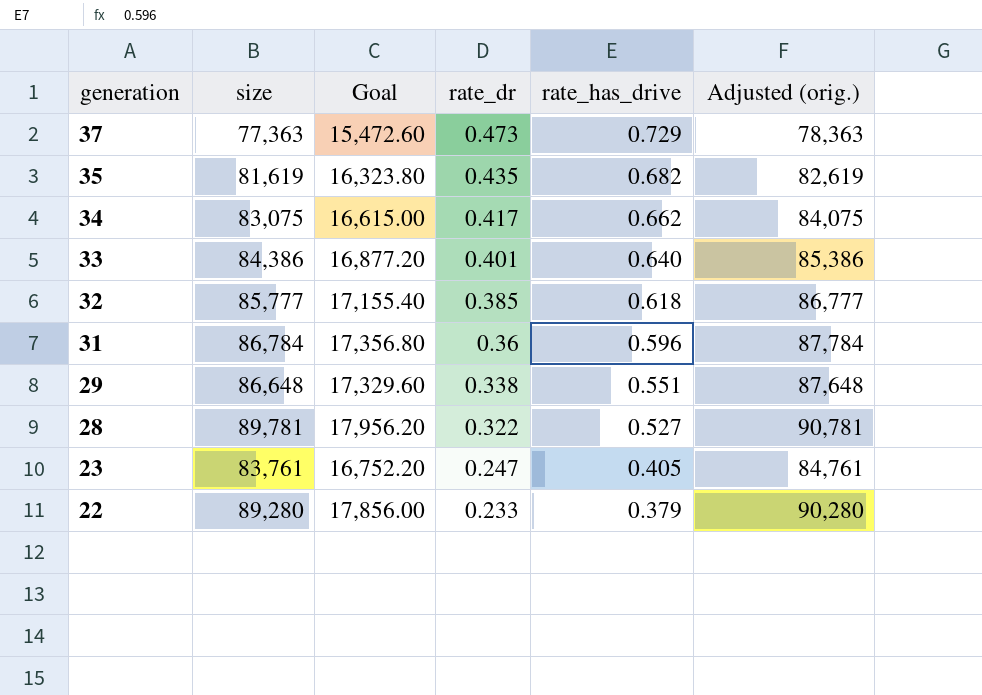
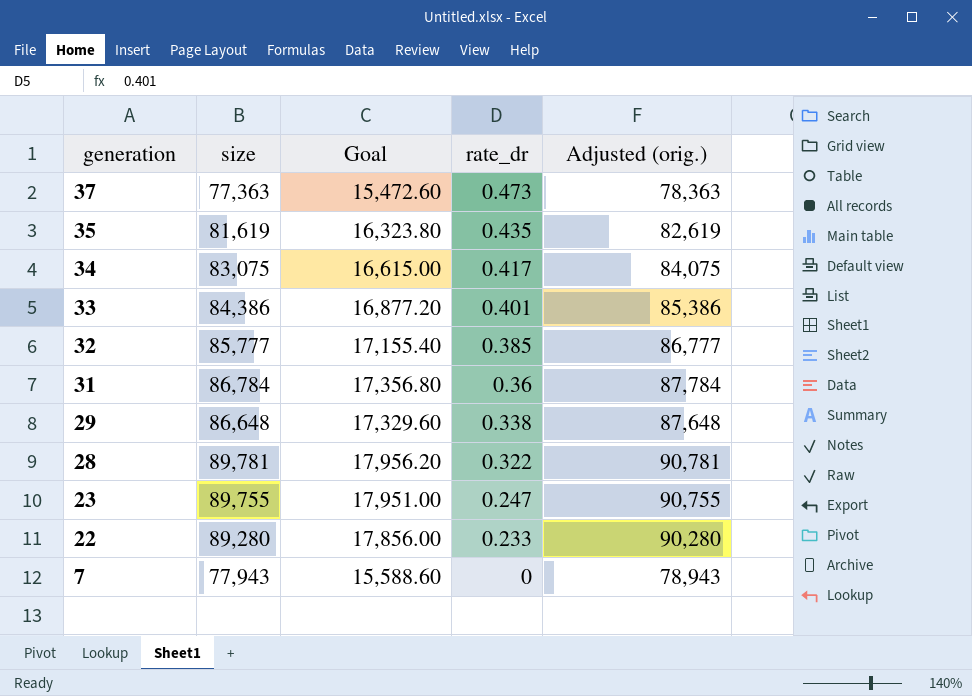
column rate_has_drive | position: 5 -> none
23 | size: 83,761 -> 89,755
23 | Goal: 16,752.20 -> 17,951.00
23 | Adjusted (orig.): 84,761 -> 90,755
row 7: none -> 77,943 | 15,588.60 | 0 | 78,943

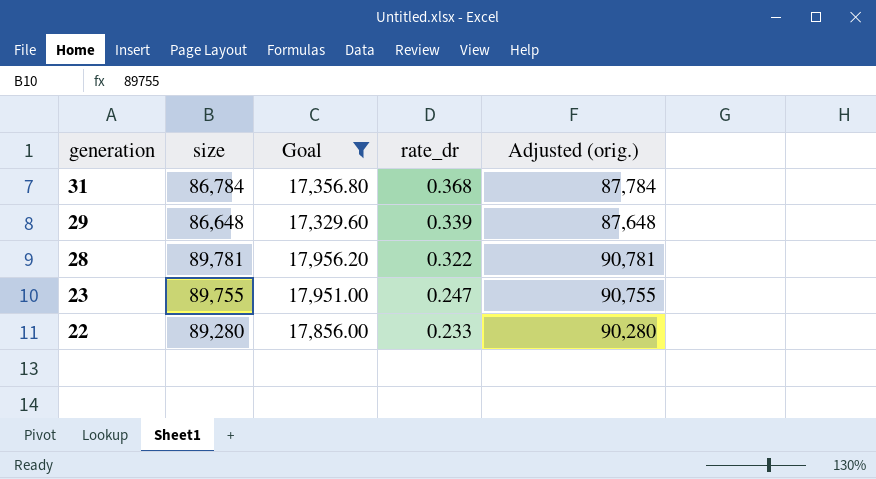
filter: none -> Goal >= 17,329.60
31 | rate_dr: 0.36 -> 0.368
29 | rate_dr: 0.338 -> 0.339

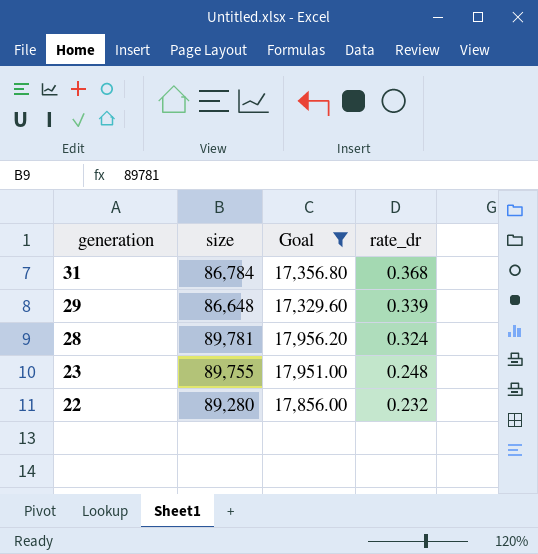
column Adjusted (orig.) | formula: [size] + 1000 -> none
28 | rate_dr: 0.322 -> 0.324
23 | rate_dr: 0.247 -> 0.248
22 | rate_dr: 0.233 -> 0.232

